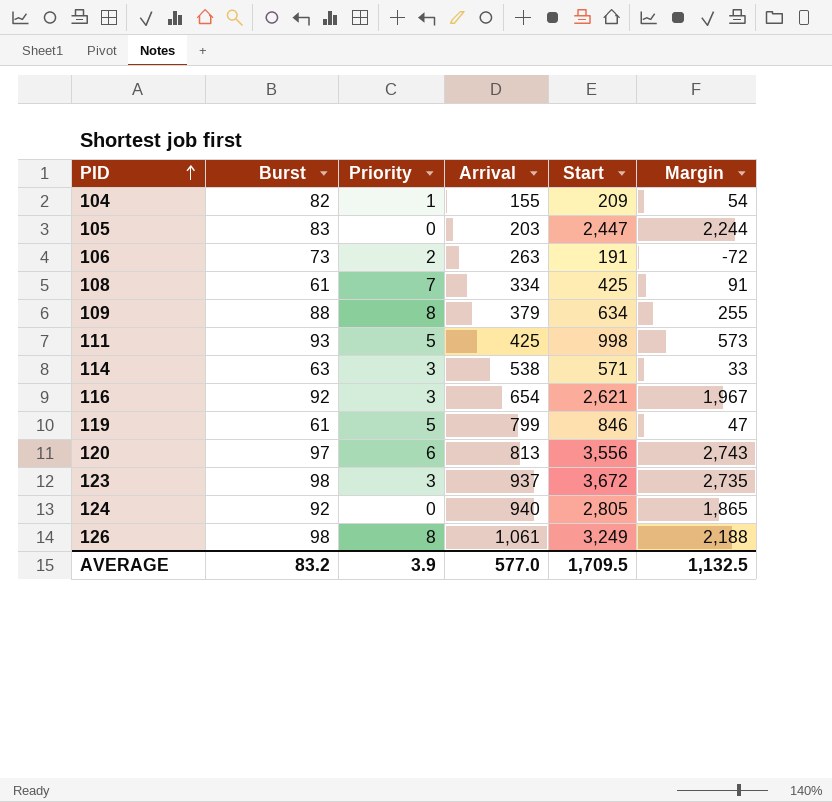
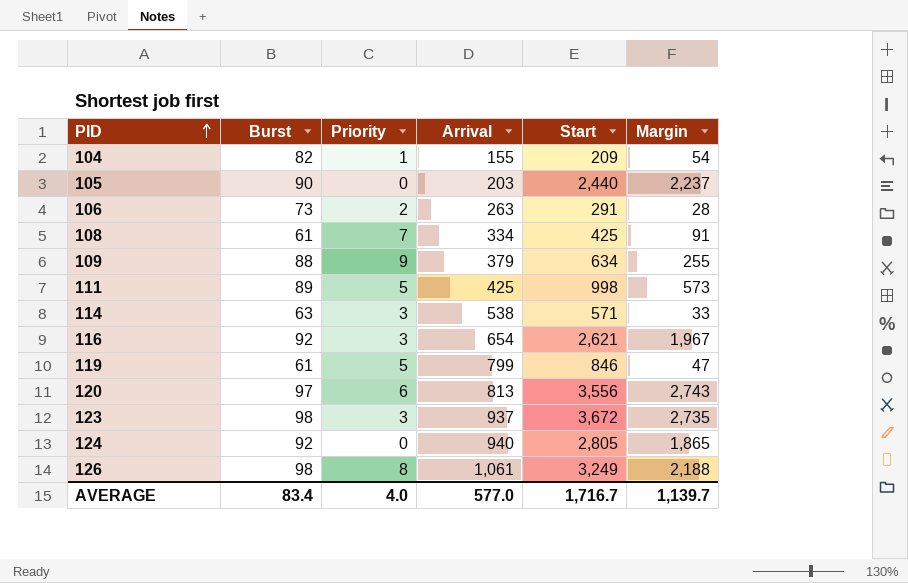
105 | Burst: 83 -> 90
105 | Start: 2,447 -> 2,440
105 | Margin: 2,244 -> 2,237
106 | Start: 191 -> 291
106 | Margin: -72 -> 28
109 | Priority: 8 -> 9
111 | Burst: 93 -> 89
AVERAGE | Burst: 83.2 -> 83.4
AVERAGE | Priority: 3.9 -> 4.0
AVERAGE | Start: 1,709.5 -> 1,716.7
AVERAGE | Margin: 1,132.5 -> 1,139.7

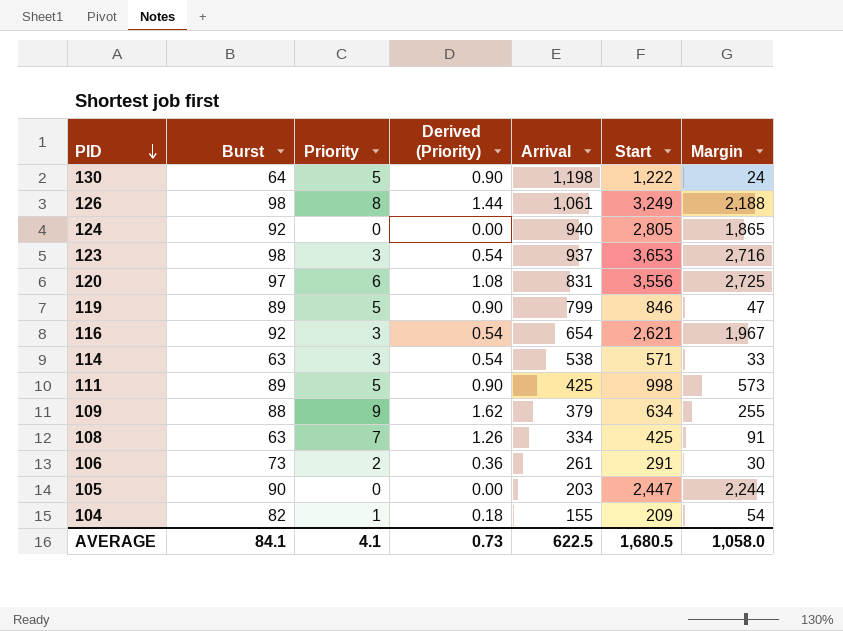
row order: PID ascending -> PID descending
column Derived (Priority) | formula: none -> [Priority] * 0.18
row 130: none -> 64 | 5 | 0.90 | 1,198 | 1,222 | 24
123 | Start: 3,672 -> 3,653
123 | Margin: 2,735 -> 2,716
120 | Arrival: 813 -> 831
120 | Margin: 2,743 -> 2,725
119 | Burst: 61 -> 89
108 | Burst: 61 -> 63
106 | Arrival: 263 -> 261
106 | Margin: 28 -> 30
105 | Start: 2,440 -> 2,447
105 | Margin: 2,237 -> 2,244
AVERAGE | Burst: 83.4 -> 84.1
AVERAGE | Priority: 4.0 -> 4.1
AVERAGE | Arrival: 577.0 -> 622.5
AVERAGE | Start: 1,716.7 -> 1,680.5
AVERAGE | Margin: 1,139.7 -> 1,058.0

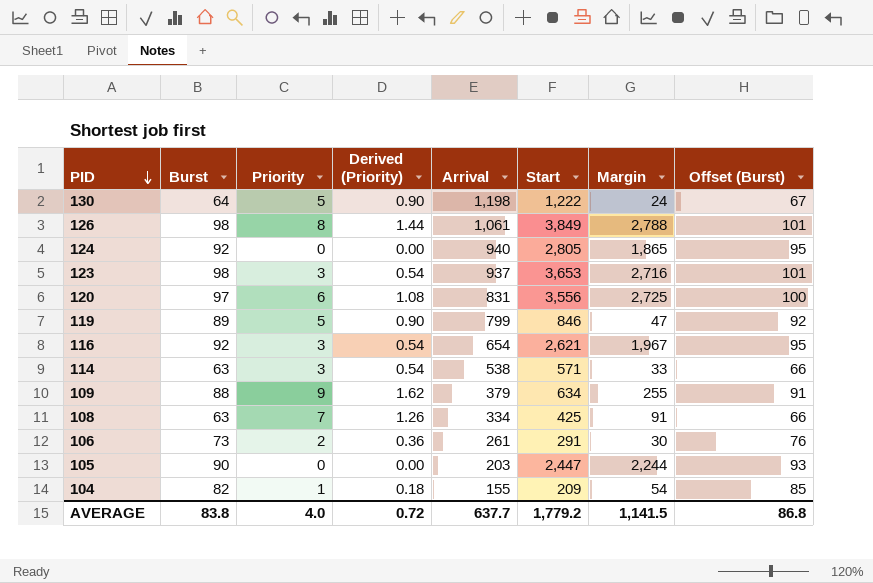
column Offset (Burst) | formula: none -> [Burst] + 3
row 111: 89 | 5 | 0.90 | 425 | 998 | 573 -> none
126 | Start: 3,249 -> 3,849
126 | Margin: 2,188 -> 2,788
AVERAGE | Burst: 84.1 -> 83.8
AVERAGE | Priority: 4.1 -> 4.0
AVERAGE | Derived (Priority): 0.73 -> 0.72
AVERAGE | Arrival: 622.5 -> 637.7
AVERAGE | Start: 1,680.5 -> 1,779.2
AVERAGE | Margin: 1,058.0 -> 1,141.5

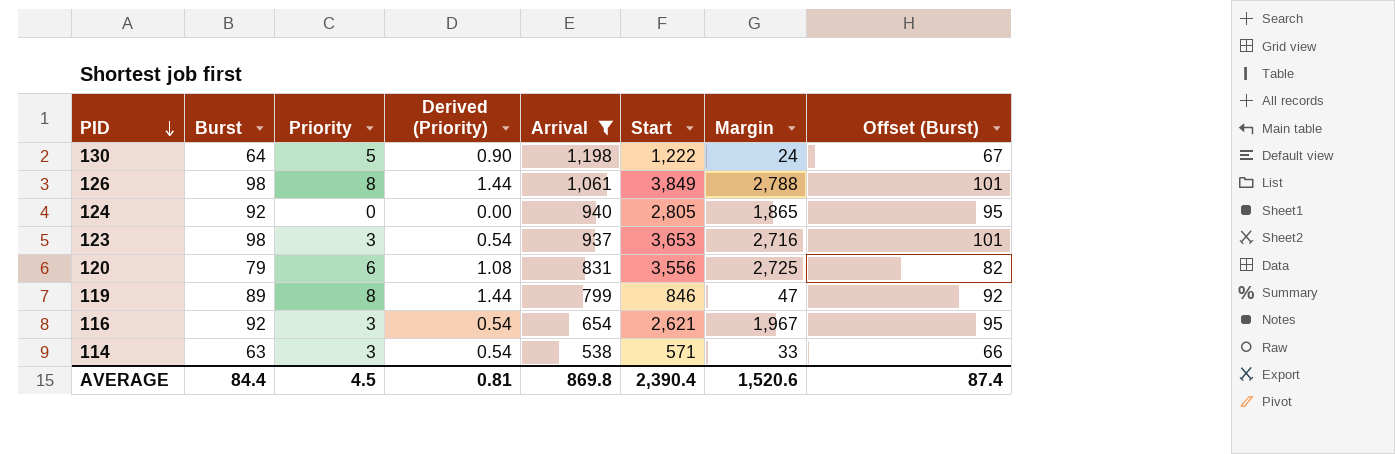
filter: none -> Arrival >= 538
120 | Burst: 97 -> 79
120 | Offset (Burst): 100 -> 82
119 | Priority: 5 -> 8
119 | Derived (Priority): 0.90 -> 1.44
AVERAGE | Burst: 83.8 -> 84.4
AVERAGE | Priority: 4.0 -> 4.5
AVERAGE | Derived (Priority): 0.72 -> 0.81
AVERAGE | Arrival: 637.7 -> 869.8
AVERAGE | Start: 1,779.2 -> 2,390.4
AVERAGE | Margin: 1,141.5 -> 1,520.6
AVERAGE | Offset (Burst): 86.8 -> 87.4

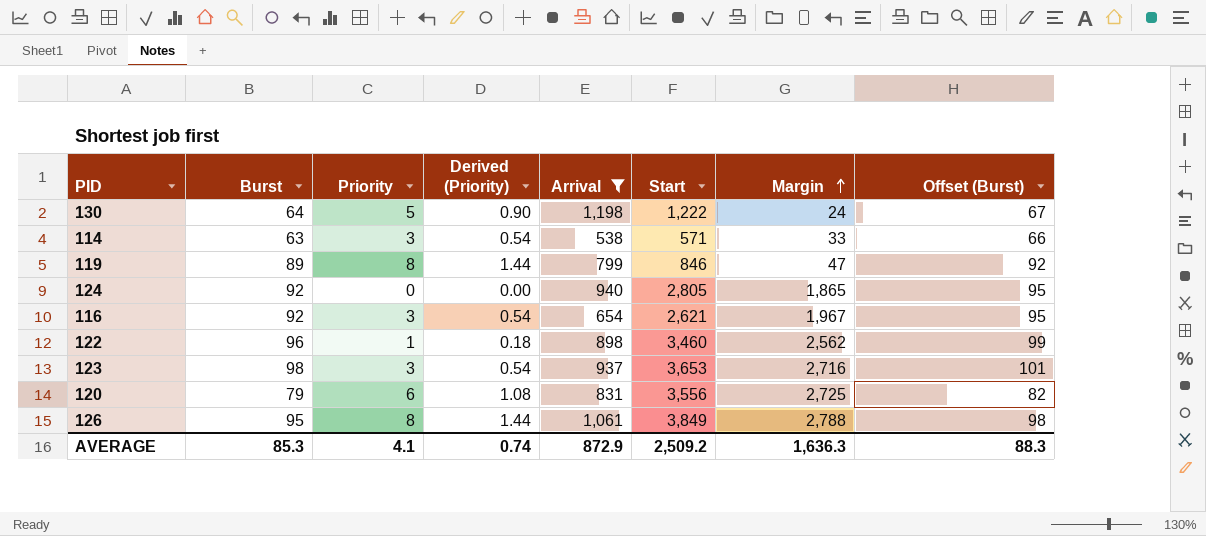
row order: PID descending -> Margin ascending
row 122: none -> 96 | 1 | 0.18 | 898 | 3,460 | 2,562 | 99
126 | Burst: 98 -> 95
126 | Offset (Burst): 101 -> 98
AVERAGE | Burst: 84.4 -> 85.3
AVERAGE | Priority: 4.5 -> 4.1
AVERAGE | Derived (Priority): 0.81 -> 0.74
AVERAGE | Arrival: 869.8 -> 872.9
AVERAGE | Start: 2,390.4 -> 2,509.2
AVERAGE | Margin: 1,520.6 -> 1,636.3
AVERAGE | Offset (Burst): 87.4 -> 88.3

